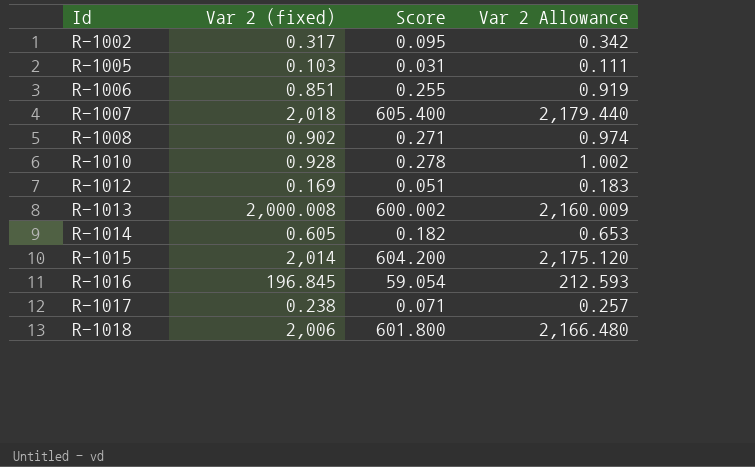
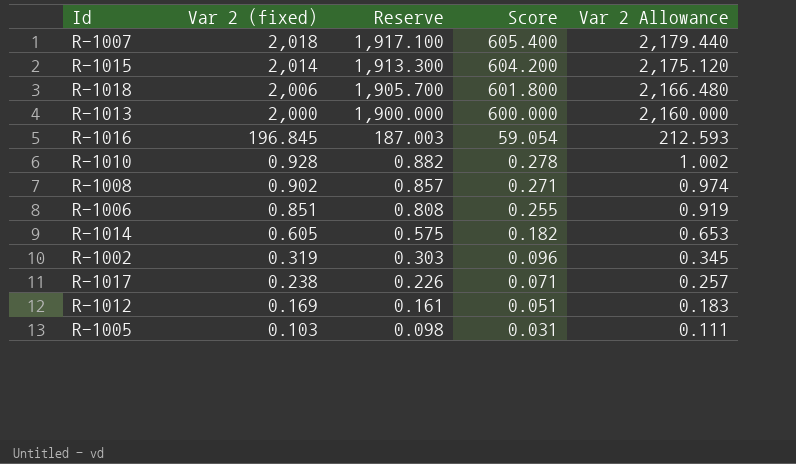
row order: Id ascending -> Var 2 (fixed) descending
column Reserve | formula: none -> [Var 2 (fixed)] * 0.95
R-1013 | Var 2 (fixed): 2,000.008 -> 2,000
R-1013 | Score: 600.002 -> 600.000
R-1013 | Var 2 Allowance: 2,160.009 -> 2,160.000
R-1002 | Var 2 (fixed): 0.317 -> 0.319
R-1002 | Score: 0.095 -> 0.096
R-1002 | Var 2 Allowance: 0.342 -> 0.345

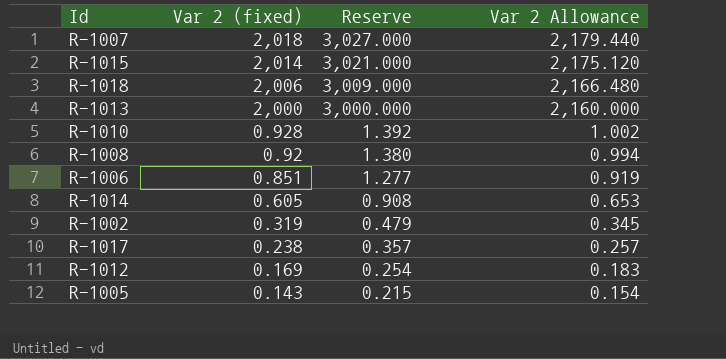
column Score | formula: [Var 2 (fixed)] * 0.3 -> none
column Reserve | formula: [Var 2 (fixed)] * 0.95 -> [Var 2 (fixed)] * 1.5
row R-1016: 196.845 | 187.003 | 59.054 | 212.593 -> none
R-1008 | Var 2 (fixed): 0.902 -> 0.92
R-1008 | Var 2 Allowance: 0.974 -> 0.994
R-1005 | Var 2 (fixed): 0.103 -> 0.143
R-1005 | Var 2 Allowance: 0.111 -> 0.154

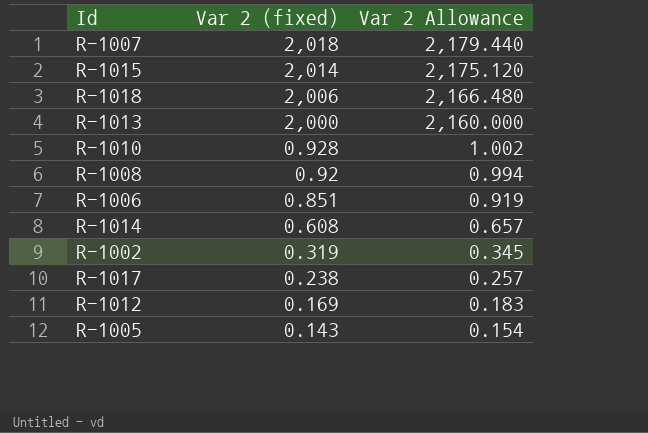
column Reserve | formula: [Var 2 (fixed)] * 1.5 -> none
R-1014 | Var 2 (fixed): 0.605 -> 0.608
R-1014 | Var 2 Allowance: 0.653 -> 0.657

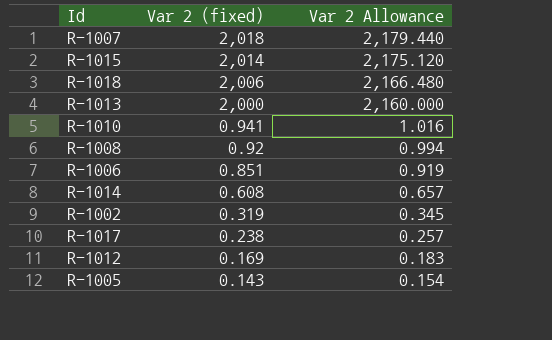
R-1010 | Var 2 (fixed): 0.928 -> 0.941
R-1010 | Var 2 Allowance: 1.002 -> 1.016

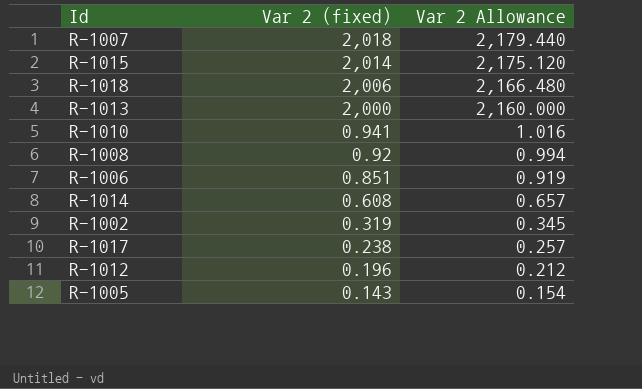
R-1012 | Var 2 (fixed): 0.169 -> 0.196
R-1012 | Var 2 Allowance: 0.183 -> 0.212

